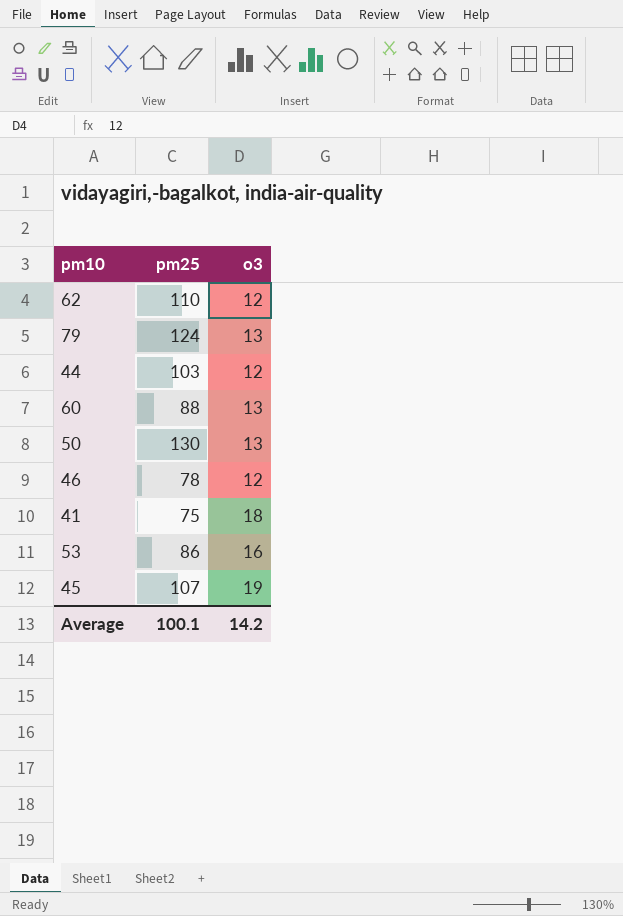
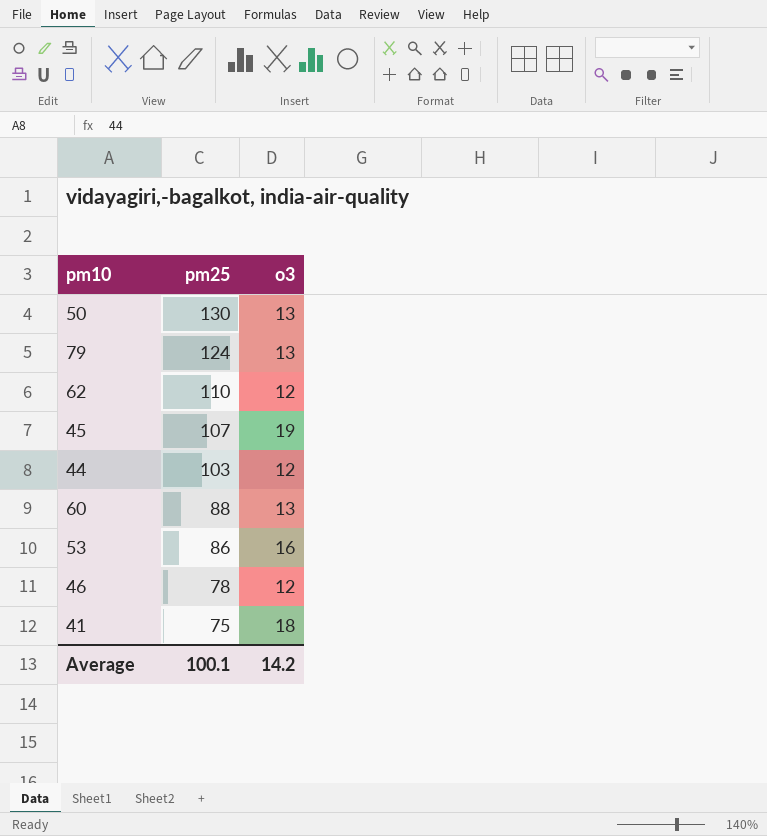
row order: none -> pm25 descending

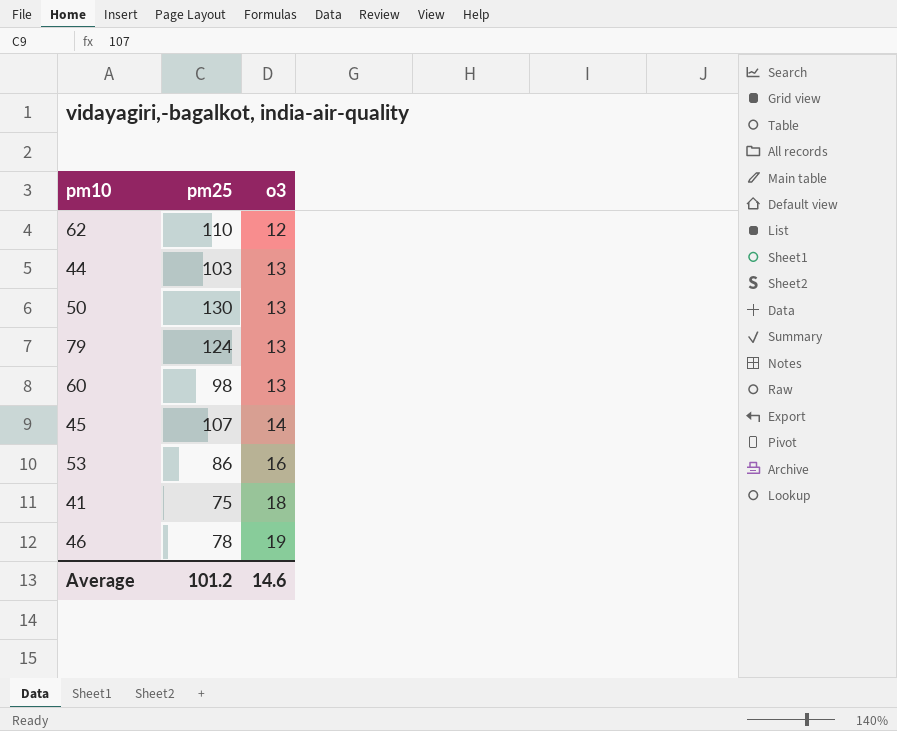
row order: pm25 descending -> o3 ascending
44 | o3: 12 -> 13
60 | pm25: 88 -> 98
45 | o3: 19 -> 14
46 | o3: 12 -> 19
Average | pm25: 100.1 -> 101.2
Average | o3: 14.2 -> 14.6

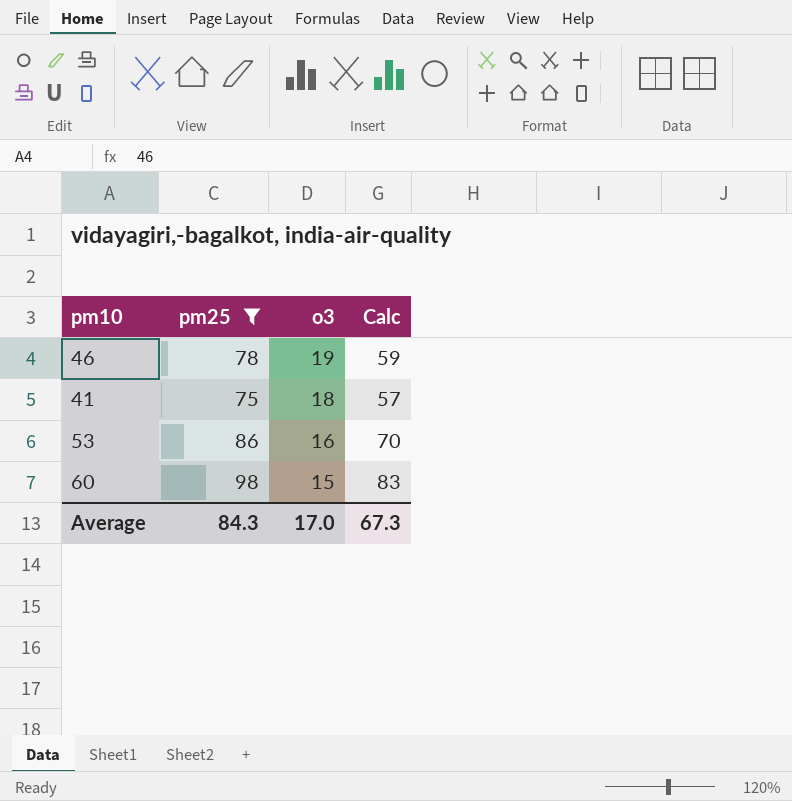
filter: none -> pm25 <= 98
row order: o3 ascending -> o3 descending
column Calc | formula: none -> [pm25] - [o3]
60 | o3: 13 -> 15
Average | pm25: 101.2 -> 84.3
Average | o3: 14.6 -> 17.0

